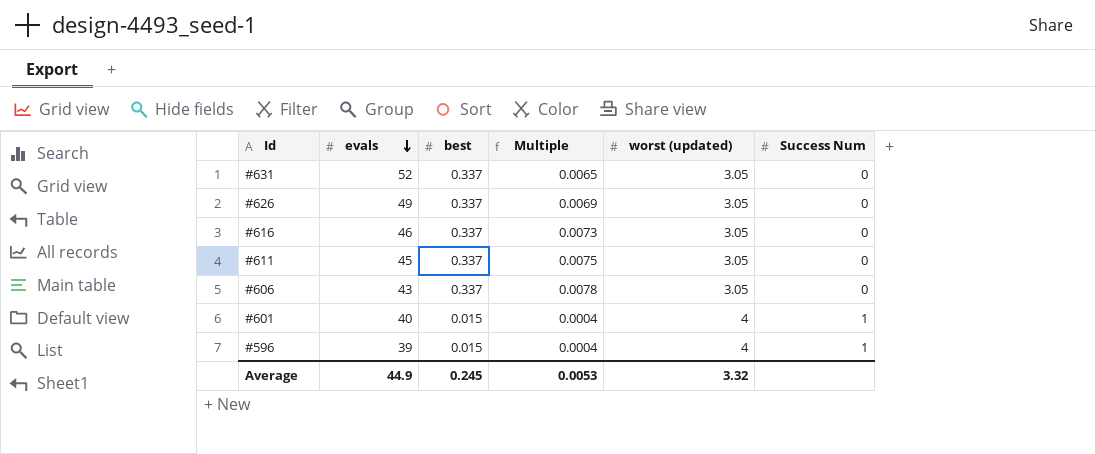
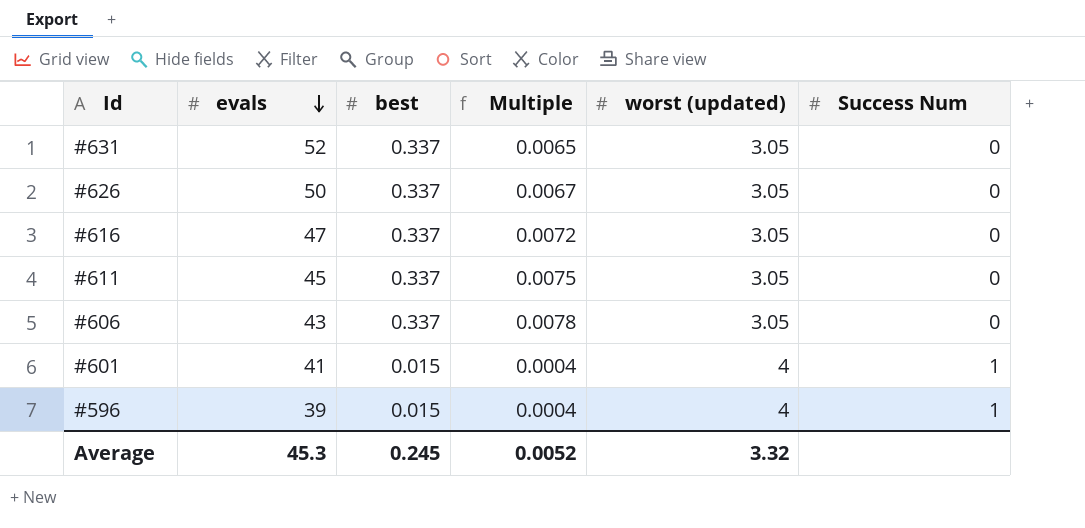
#626 | evals: 49 -> 50
#626 | Multiple: 0.0069 -> 0.0067
#616 | evals: 46 -> 47
#616 | Multiple: 0.0073 -> 0.0072
#601 | evals: 40 -> 41
Average | evals: 44.9 -> 45.3
Average | Multiple: 0.0053 -> 0.0052

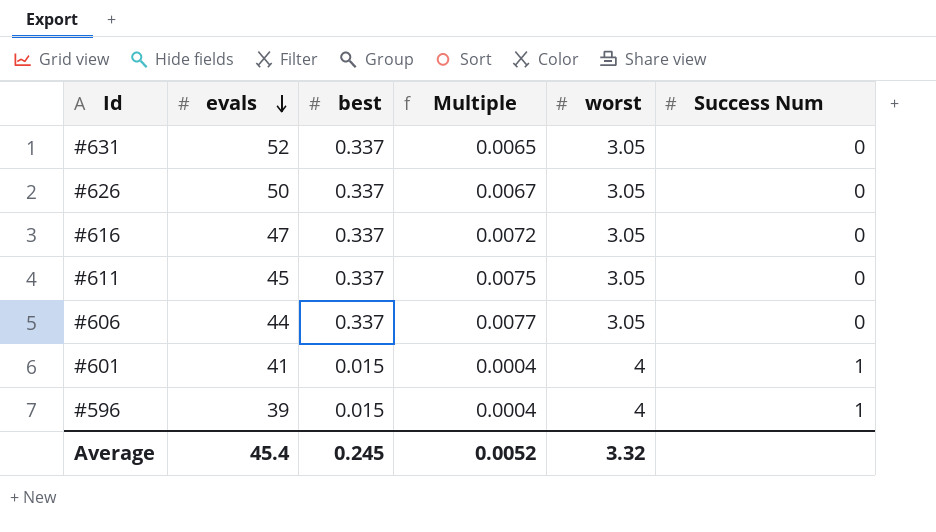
column name: worst (updated) -> worst
#606 | evals: 43 -> 44
#606 | Multiple: 0.0078 -> 0.0077
Average | evals: 45.3 -> 45.4

